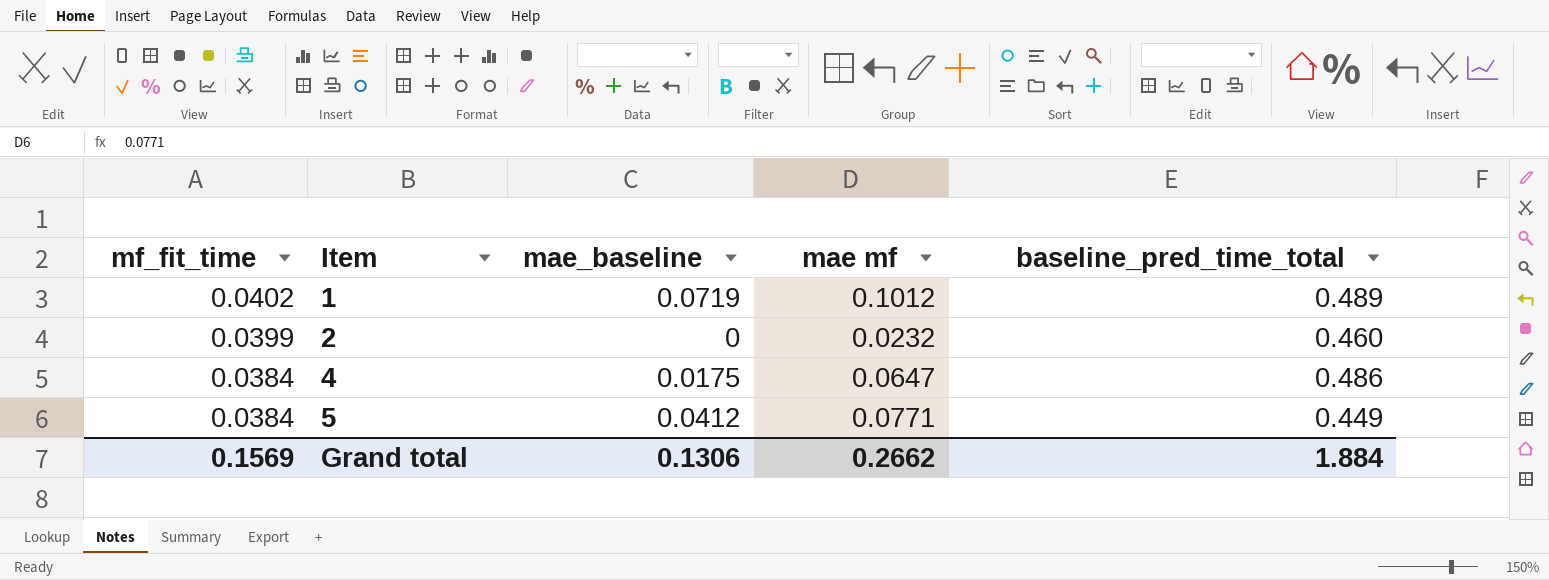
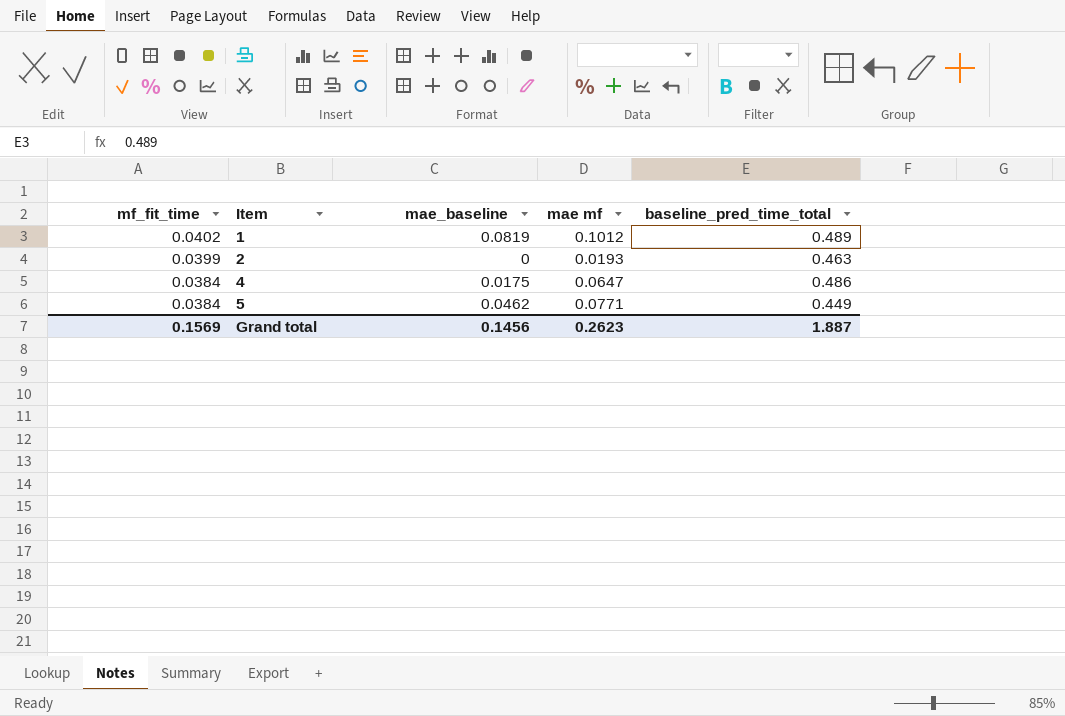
1 | mae_baseline: 0.0719 -> 0.0819
2 | mae mf: 0.0232 -> 0.0193
2 | baseline_pred_time_total: 0.460 -> 0.463
5 | mae_baseline: 0.0412 -> 0.0462
Grand total | mae_baseline: 0.1306 -> 0.1456
Grand total | mae mf: 0.2662 -> 0.2623
Grand total | baseline_pred_time_total: 1.884 -> 1.887

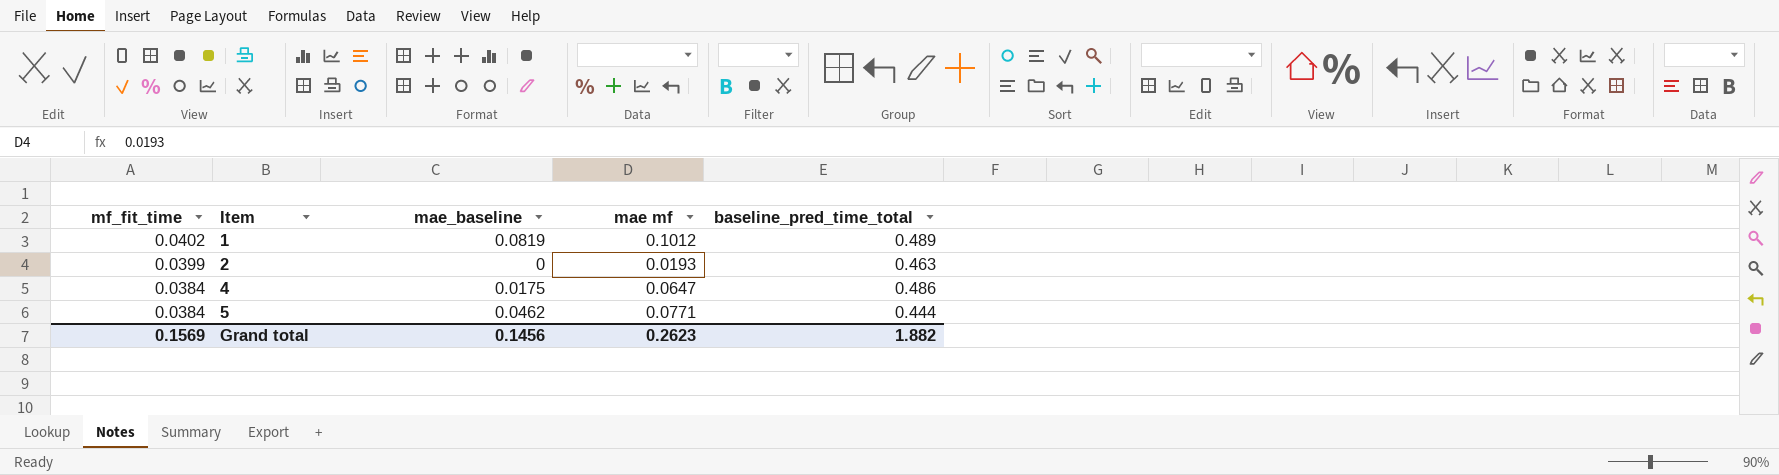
5 | baseline_pred_time_total: 0.449 -> 0.444
Grand total | baseline_pred_time_total: 1.887 -> 1.882

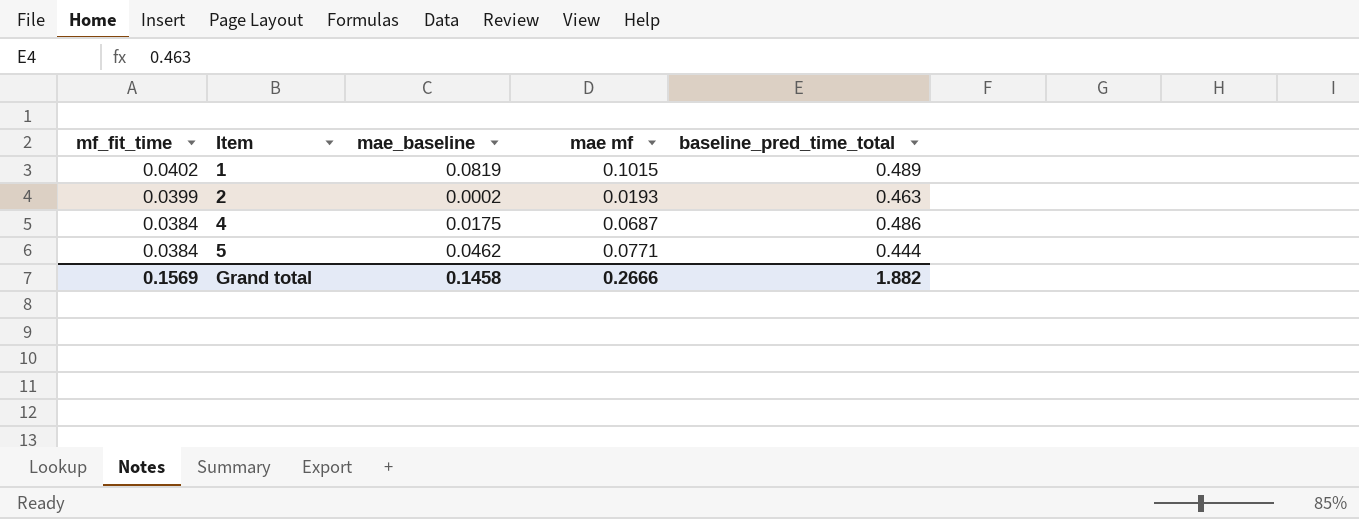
1 | mae mf: 0.1012 -> 0.1015
2 | mae_baseline: 0 -> 0.0002
4 | mae mf: 0.0647 -> 0.0687
Grand total | mae_baseline: 0.1456 -> 0.1458
Grand total | mae mf: 0.2623 -> 0.2666

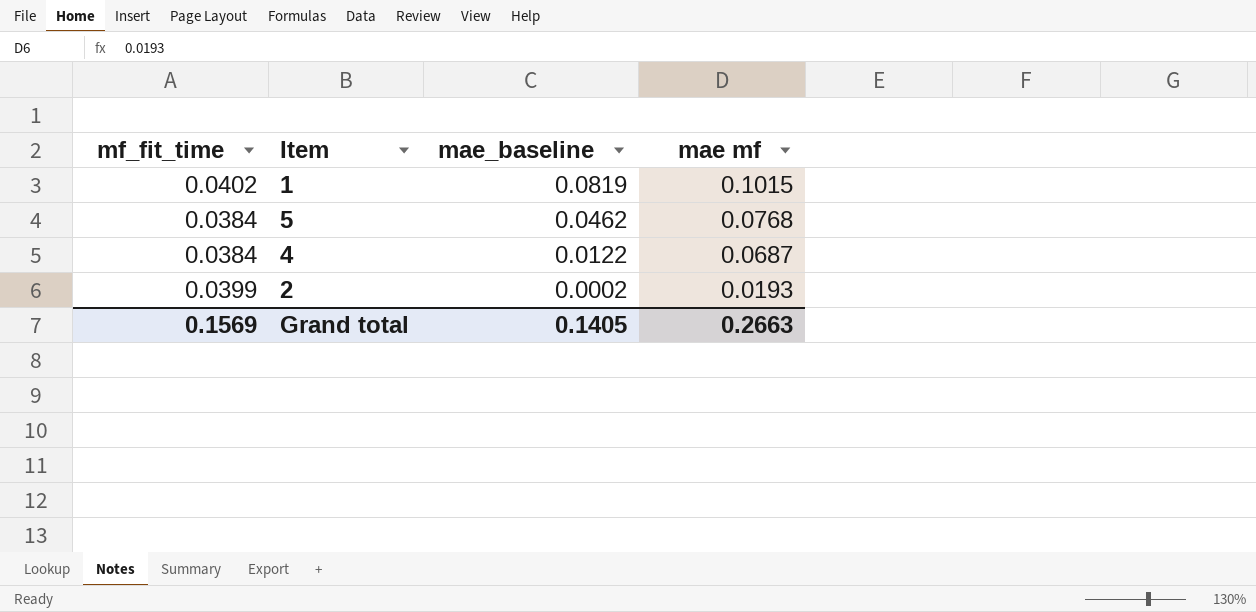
row order: mf_fit_time descending -> mae_baseline descending
column baseline_pred_time_total | position: 5 -> none
5 | mae mf: 0.0771 -> 0.0768
4 | mae_baseline: 0.0175 -> 0.0122
Grand total | mae_baseline: 0.1458 -> 0.1405
Grand total | mae mf: 0.2666 -> 0.2663

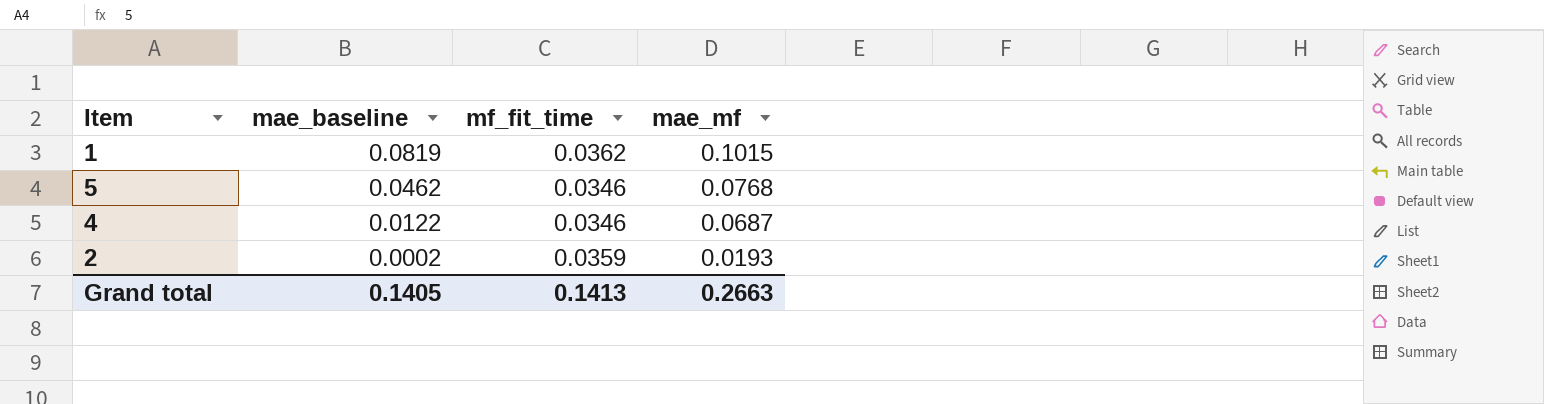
column mf_fit_time | position: 1 -> 3
column name: mae mf -> mae_mf
1 | mf_fit_time: 0.0402 -> 0.0362
5 | mf_fit_time: 0.0384 -> 0.0346
4 | mf_fit_time: 0.0384 -> 0.0346
2 | mf_fit_time: 0.0399 -> 0.0359
Grand total | mf_fit_time: 0.1569 -> 0.1413

